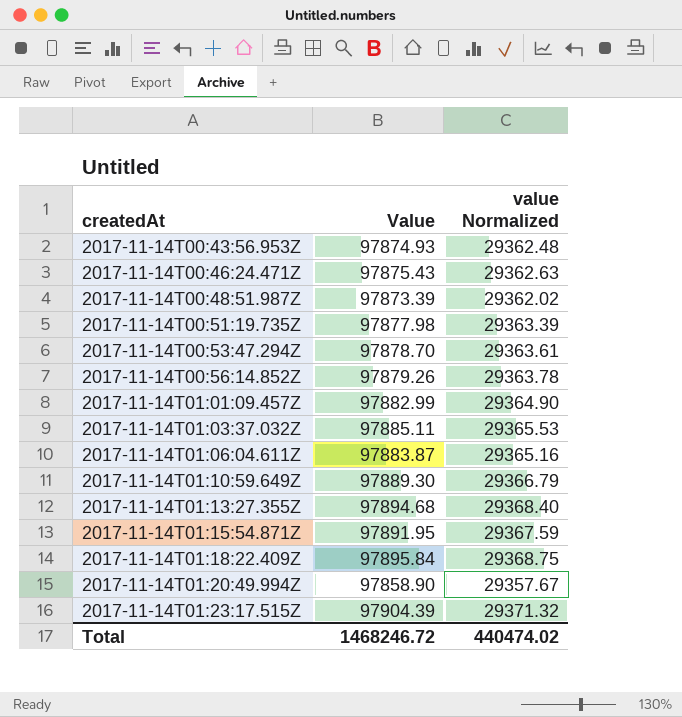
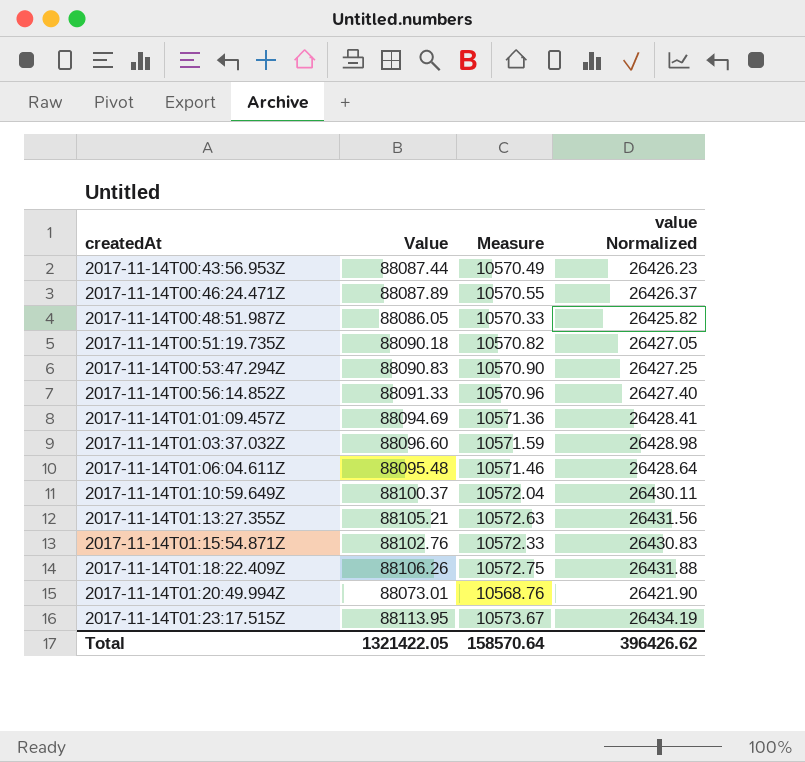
column Measure | formula: none -> [Value] * 0.12
2017-11-14T00:43:56.953Z | Value: 97874.93 -> 88087.44
2017-11-14T00:43:56.953Z | value Normalized: 29362.48 -> 26426.23
2017-11-14T00:46:24.471Z | Value: 97875.43 -> 88087.89
2017-11-14T00:46:24.471Z | value Normalized: 29362.63 -> 26426.37
2017-11-14T00:48:51.987Z | Value: 97873.39 -> 88086.05
2017-11-14T00:48:51.987Z | value Normalized: 29362.02 -> 26425.82
2017-11-14T00:51:19.735Z | Value: 97877.98 -> 88090.18
2017-11-14T00:51:19.735Z | value Normalized: 29363.39 -> 26427.05
2017-11-14T00:53:47.294Z | Value: 97878.70 -> 88090.83
2017-11-14T00:53:47.294Z | value Normalized: 29363.61 -> 26427.25
2017-11-14T00:56:14.852Z | Value: 97879.26 -> 88091.33
2017-11-14T00:56:14.852Z | value Normalized: 29363.78 -> 26427.40
2017-11-14T01:01:09.457Z | Value: 97882.99 -> 88094.69
2017-11-14T01:01:09.457Z | value Normalized: 29364.90 -> 26428.41
2017-11-14T01:03:37.032Z | Value: 97885.11 -> 88096.60
2017-11-14T01:03:37.032Z | value Normalized: 29365.53 -> 26428.98
2017-11-14T01:06:04.611Z | Value: 97883.87 -> 88095.48
2017-11-14T01:06:04.611Z | value Normalized: 29365.16 -> 26428.64
2017-11-14T01:10:59.649Z | Value: 97889.30 -> 88100.37
2017-11-14T01:10:59.649Z | value Normalized: 29366.79 -> 26430.11
2017-11-14T01:13:27.355Z | Value: 97894.68 -> 88105.21
2017-11-14T01:13:27.355Z | value Normalized: 29368.40 -> 26431.56
2017-11-14T01:15:54.871Z | Value: 97891.95 -> 88102.76
2017-11-14T01:15:54.871Z | value Normalized: 29367.59 -> 26430.83
2017-11-14T01:18:22.409Z | Value: 97895.84 -> 88106.26
2017-11-14T01:18:22.409Z | value Normalized: 29368.75 -> 26431.88
2017-11-14T01:20:49.994Z | Value: 97858.90 -> 88073.01
2017-11-14T01:20:49.994Z | value Normalized: 29357.67 -> 26421.90
2017-11-14T01:23:17.515Z | Value: 97904.39 -> 88113.95
2017-11-14T01:23:17.515Z | value Normalized: 29371.32 -> 26434.19
Total | Value: 1468246.72 -> 1321422.05
Total | value Normalized: 440474.02 -> 396426.62

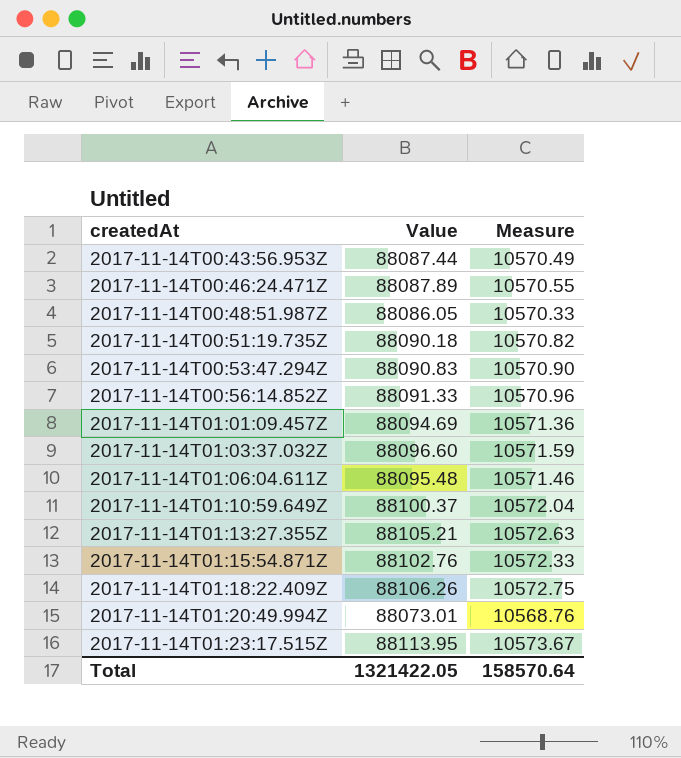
column value Normalized | formula: [Value] * 0.3 -> none

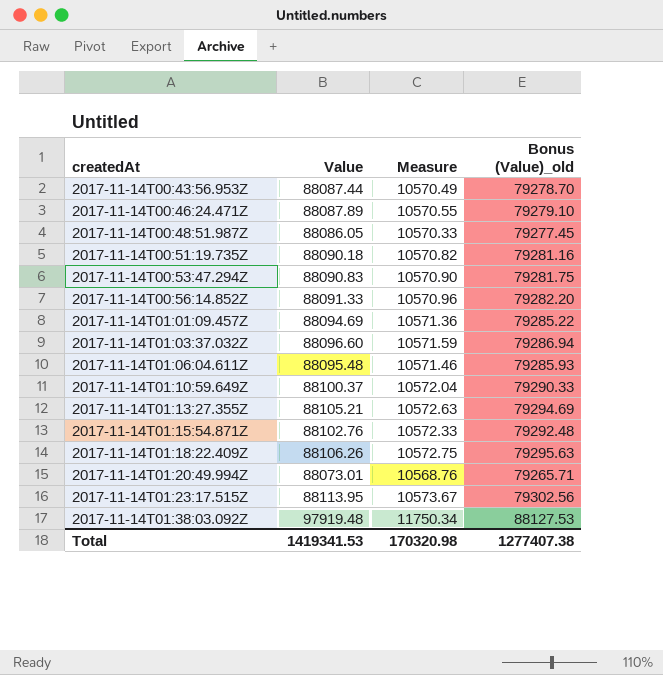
column Bonus (Value)_old | formula: none -> [Value] * 0.9
row 2017-11-14T01:38:03.092Z: none -> 97919.48 | 11750.34 | 88127.53
Total | Value: 1321422.05 -> 1419341.53
Total | Measure: 158570.64 -> 170320.98

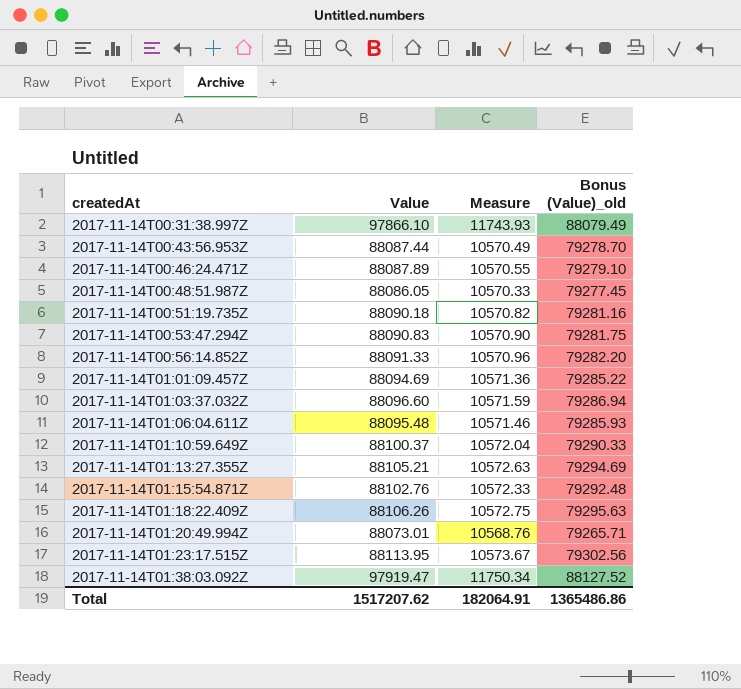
row 2017-11-14T00:31:38.997Z: none -> 97866.10 | 11743.93 | 88079.49
2017-11-14T01:38:03.092Z | Value: 97919.48 -> 97919.47
2017-11-14T01:38:03.092Z | Bonus (Value)_old: 88127.53 -> 88127.52
Total | Value: 1419341.53 -> 1517207.62
Total | Measure: 170320.98 -> 182064.91
Total | Bonus (Value)_old: 1277407.38 -> 1365486.86

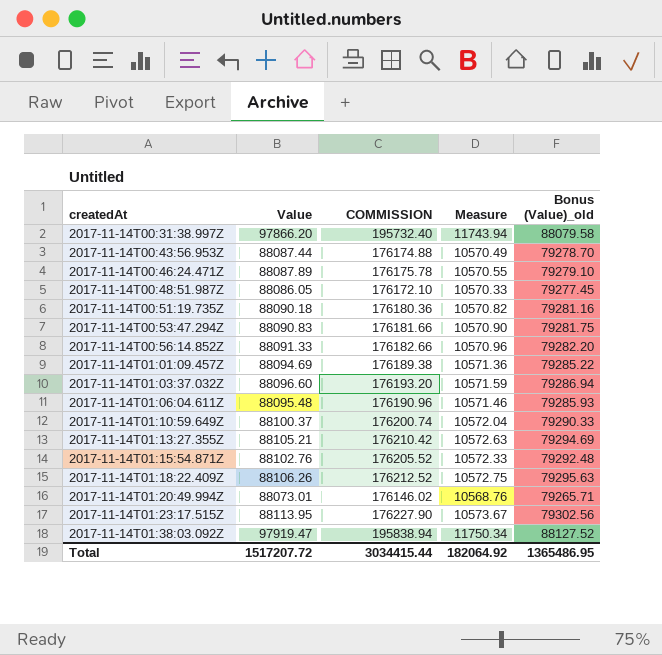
column COMMISSION | formula: none -> [Value] * 2
2017-11-14T00:31:38.997Z | Value: 97866.10 -> 97866.20
2017-11-14T00:31:38.997Z | Measure: 11743.93 -> 11743.94
2017-11-14T00:31:38.997Z | Bonus (Value)_old: 88079.49 -> 88079.58
Total | Value: 1517207.62 -> 1517207.72
Total | Measure: 182064.91 -> 182064.92
Total | Bonus (Value)_old: 1365486.86 -> 1365486.95

